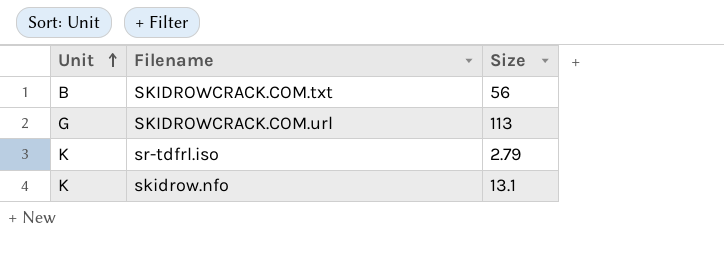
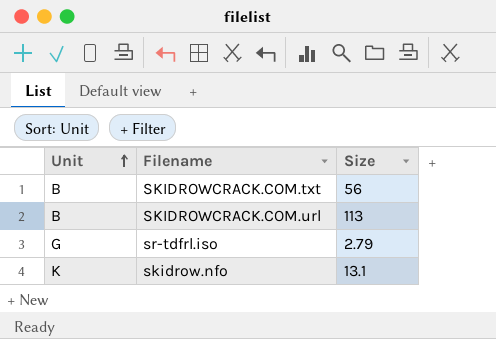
SKIDROWCRACK.COM.url | Unit: G -> B
sr-tdfrl.iso | Unit: K -> G

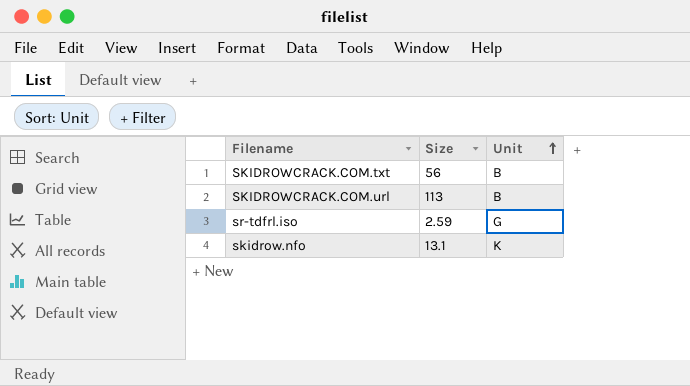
column Unit | position: 1 -> 3
sr-tdfrl.iso | Size: 2.79 -> 2.59

